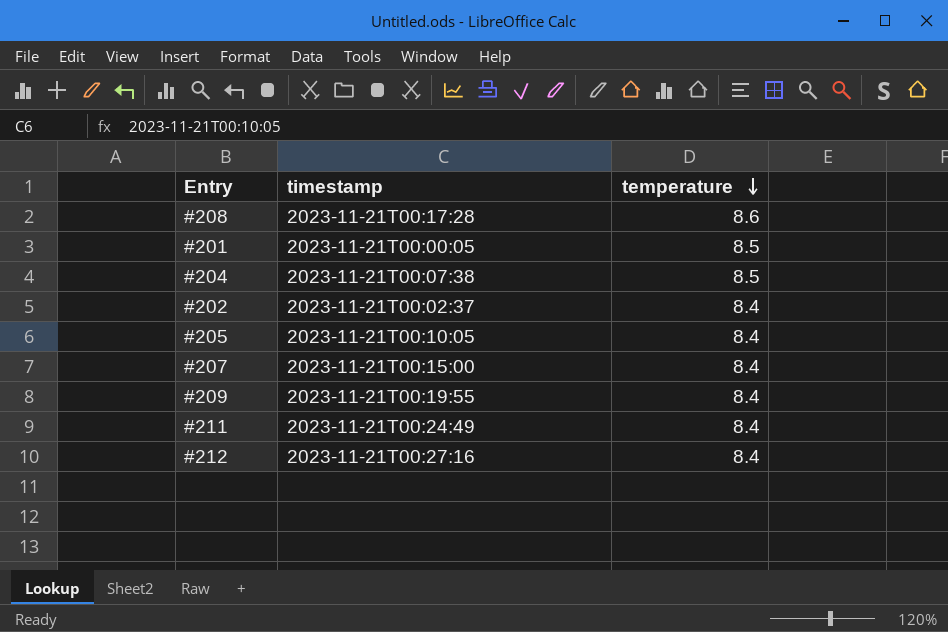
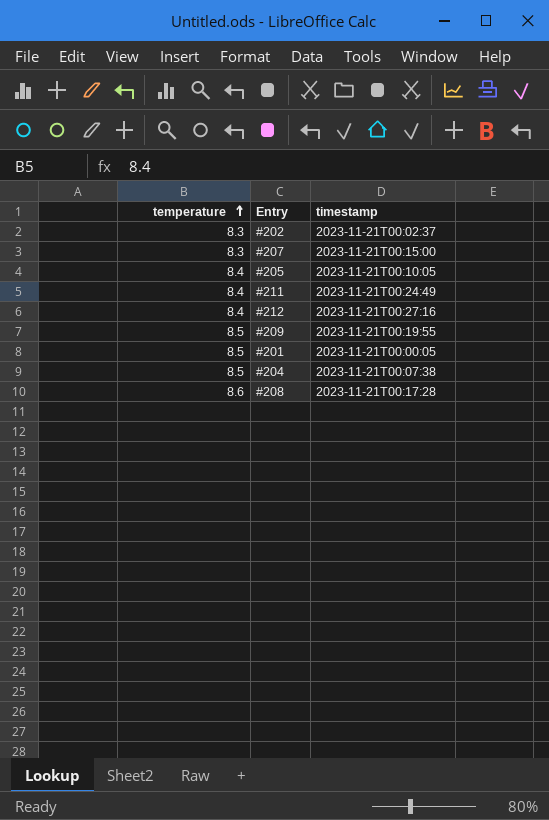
row order: temperature descending -> temperature ascending
column temperature | position: 3 -> 1
#202 | temperature: 8.4 -> 8.3
#207 | temperature: 8.4 -> 8.3
#209 | temperature: 8.4 -> 8.5

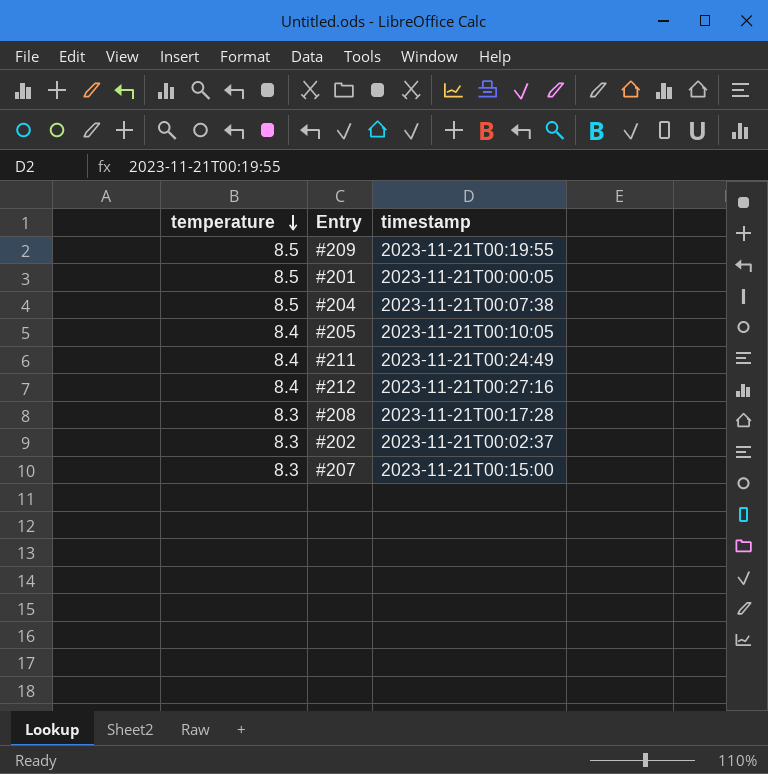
row order: temperature ascending -> temperature descending
#208 | temperature: 8.6 -> 8.3

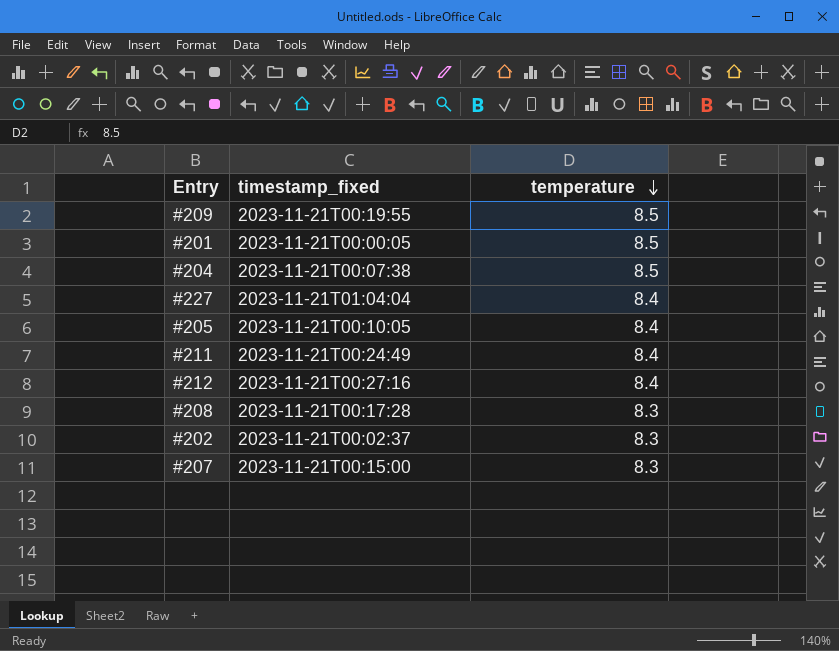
column name: timestamp -> timestamp_fixed
column temperature | position: 1 -> 3
row #227: none -> 2023-11-21T01:04:04 | 8.4

